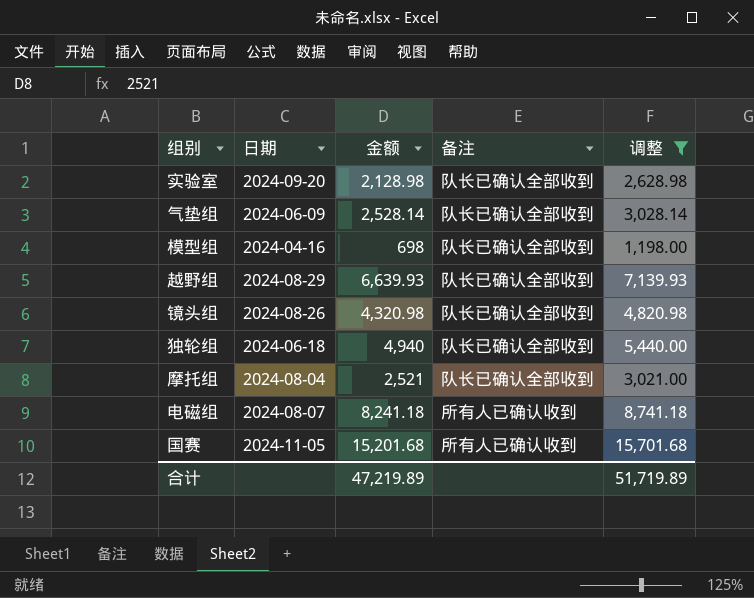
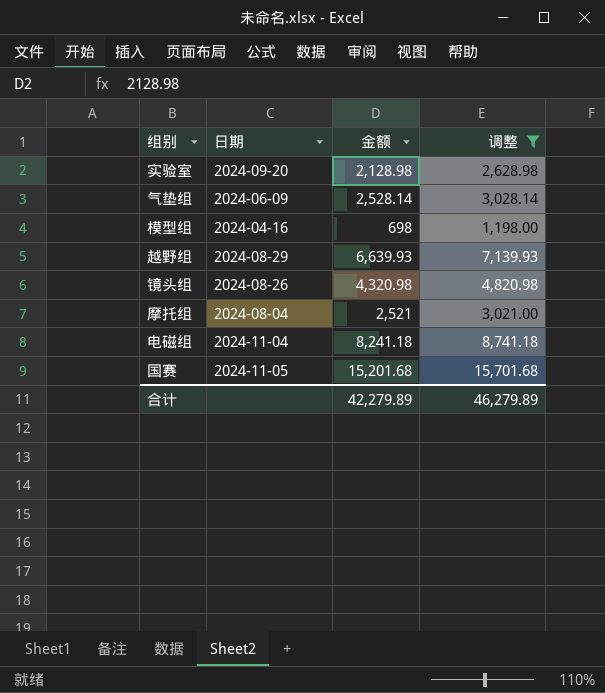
column 备注 | position: 4 -> none
row 独轮组: 2024-06-18 | 4,940 | 队长已确认全部收到 | 5,440.00 -> none
电磁组 | 日期: 2024-08-07 -> 2024-11-04
合计 | 金额: 47,219.89 -> 42,279.89
合计 | 调整: 51,719.89 -> 46,279.89

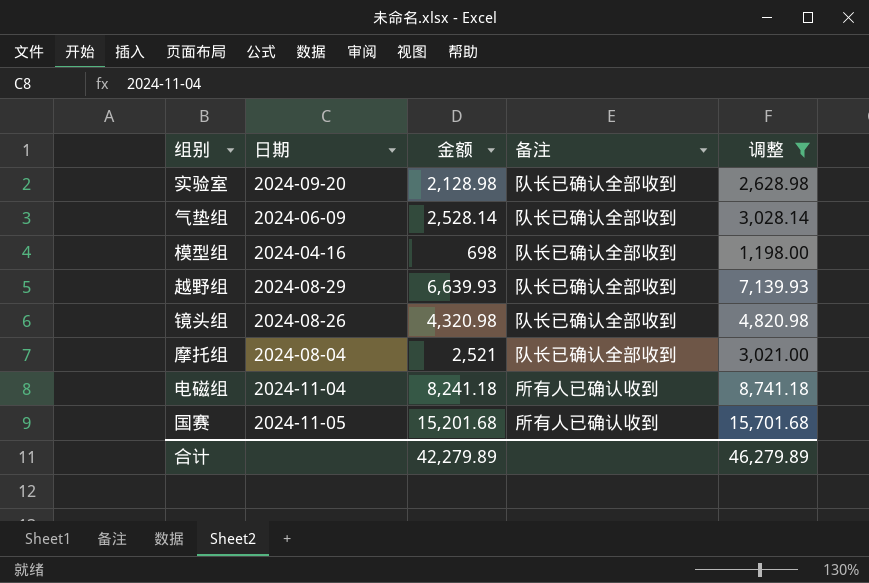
column 备注 | position: none -> 4

